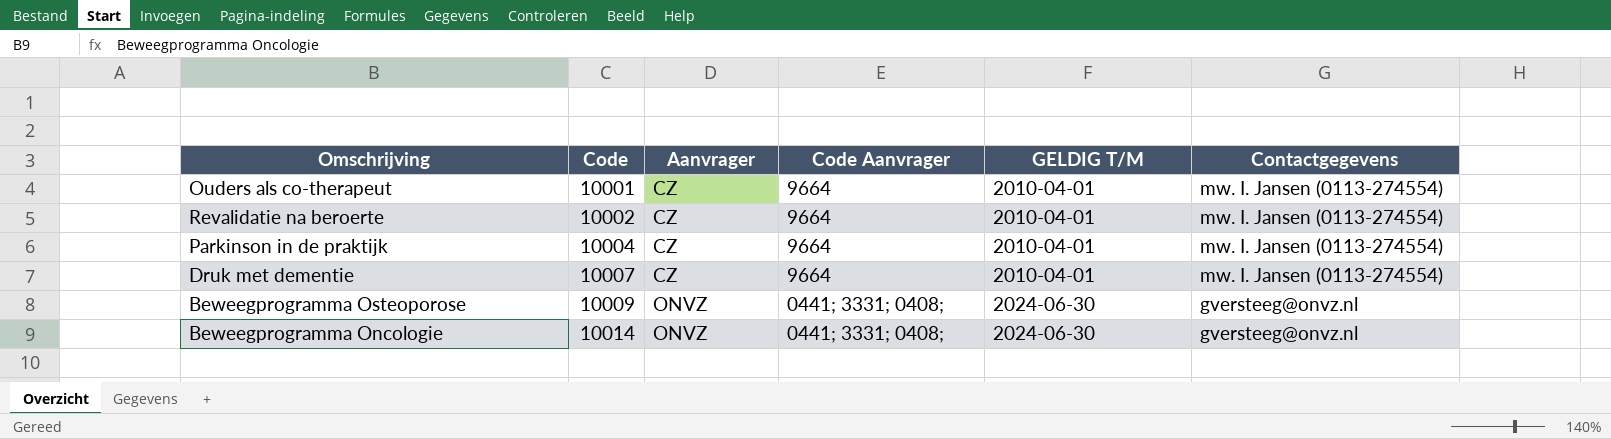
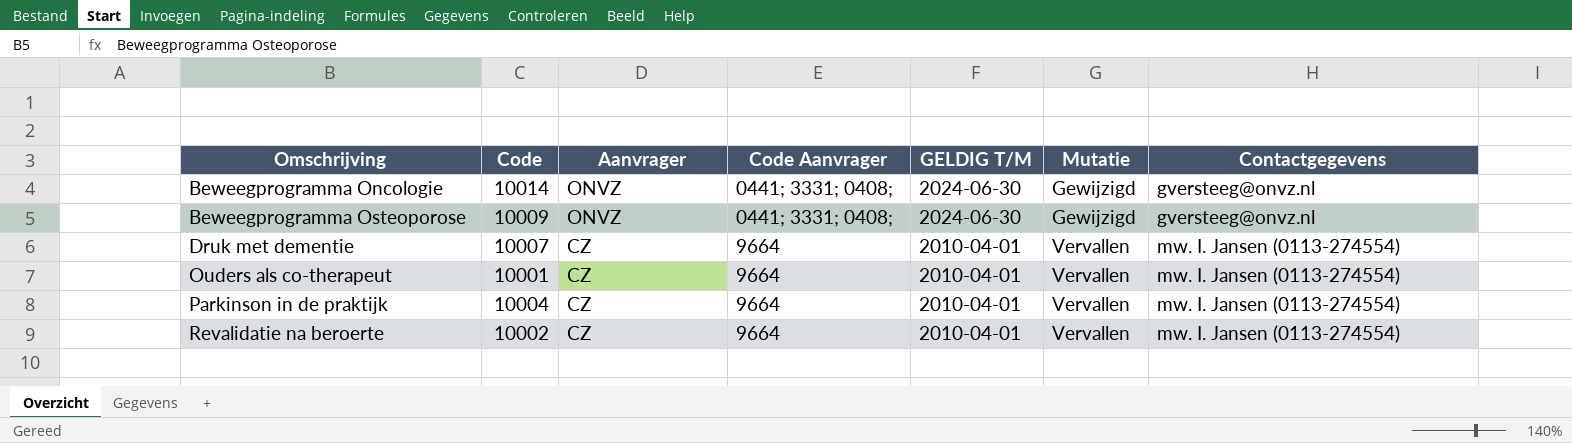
row order: Code ascending -> Omschrijving ascending
column Mutatie | position: none -> 6

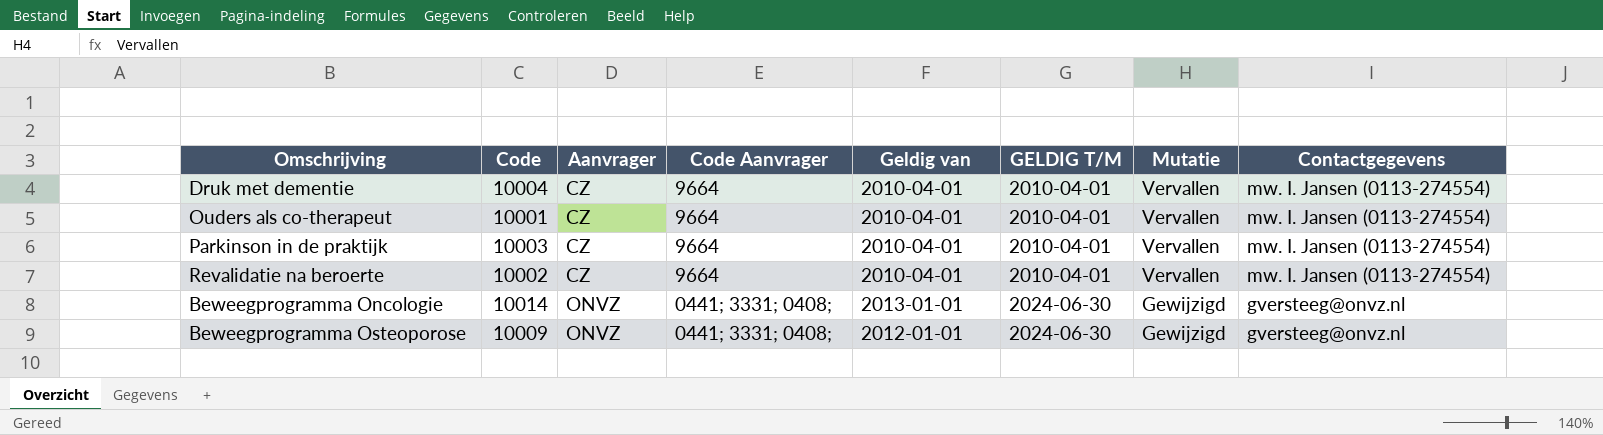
row order: Omschrijving ascending -> Aanvrager ascending
column Geldig van | position: none -> 5
Druk met dementie | Code: 10007 -> 10004
Parkinson in de praktijk | Code: 10004 -> 10003

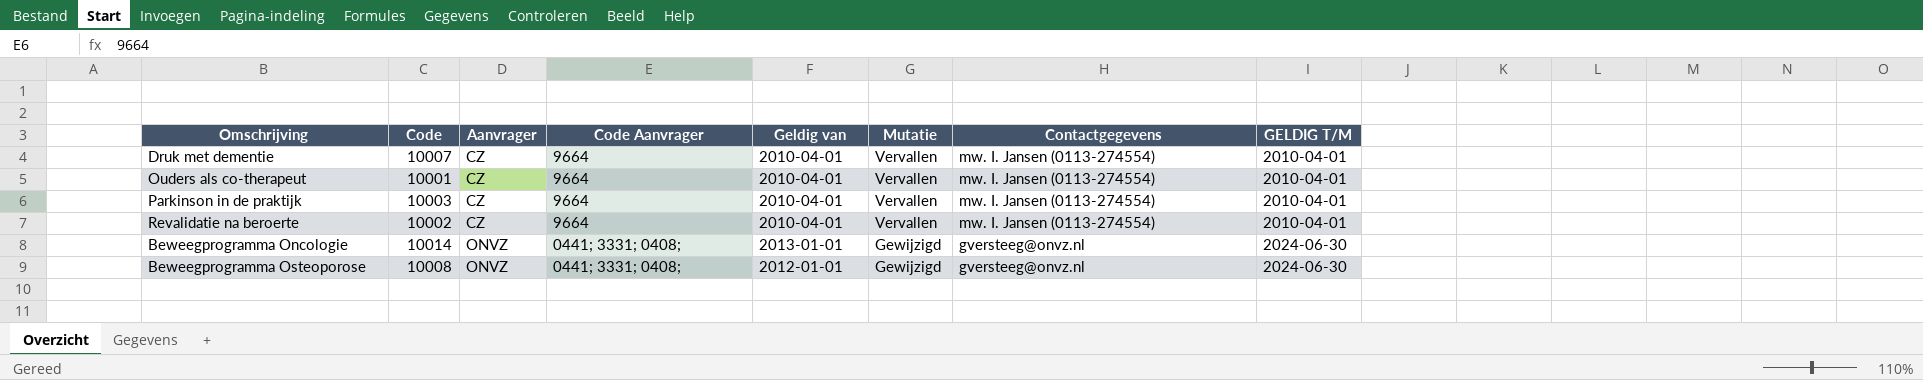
column GELDIG T/M | position: 6 -> 8
Druk met dementie | Code: 10004 -> 10007
Beweegprogramma Osteoporose | Code: 10009 -> 10008

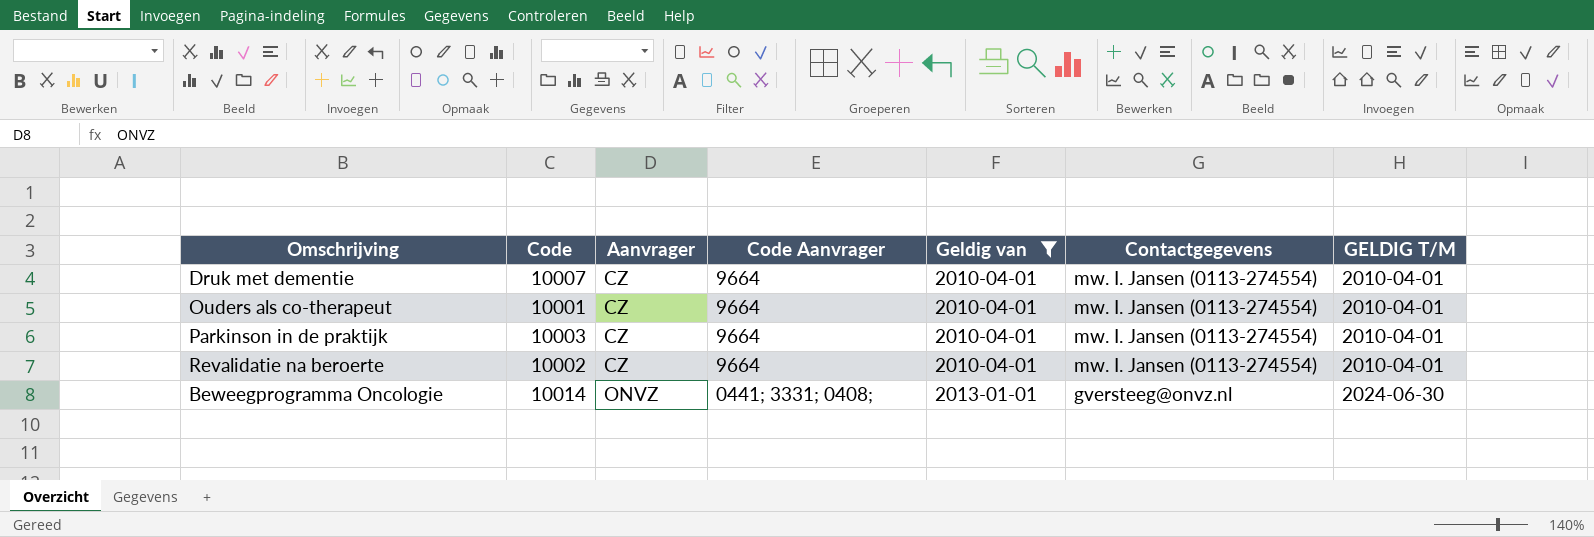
filter: none -> Geldig van != 2012-01-01
column Mutatie | position: 6 -> none

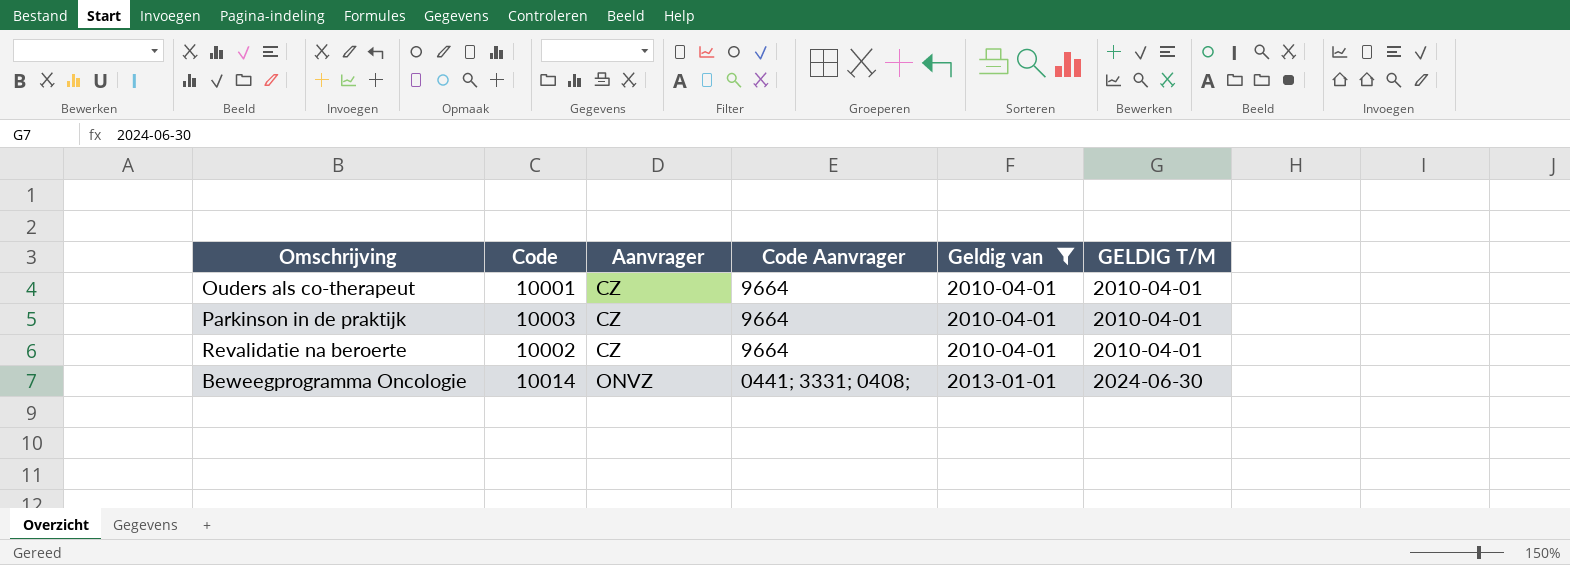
column Contactgegevens | position: 6 -> none
row Druk met dementie: 10007 | CZ | 9664 | 2010-04-01 | mw. I. Jansen (0113-274554) | 2010-04-01 -> none

